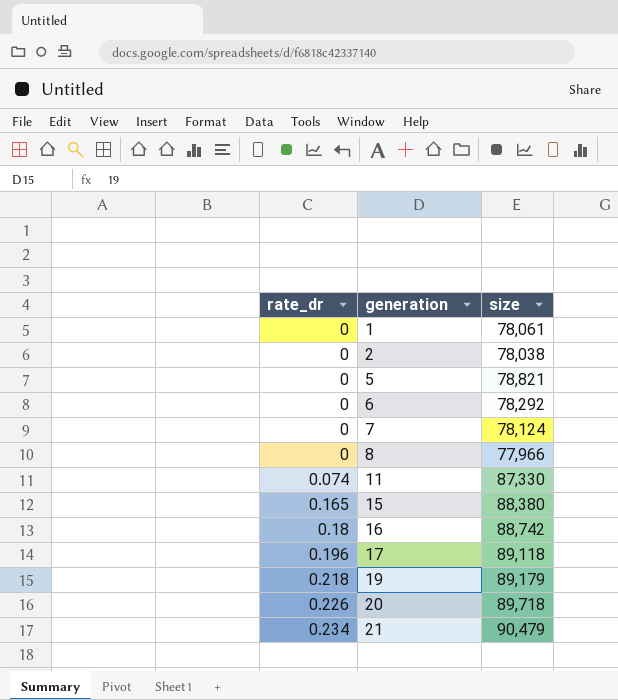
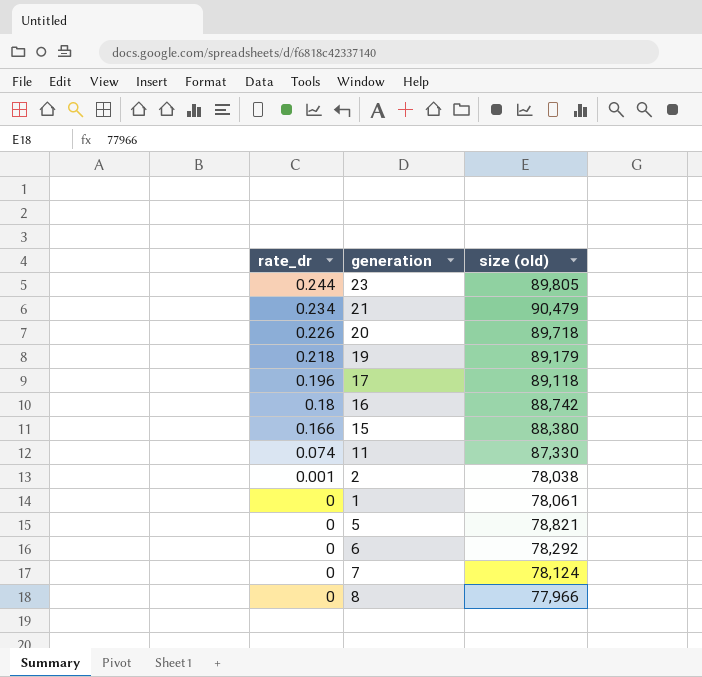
row order: rate_dr ascending -> rate_dr descending
column name: size -> size (old)
row 23: none -> 0.244 | 89,805
15 | rate_dr: 0.165 -> 0.166
2 | rate_dr: 0 -> 0.001

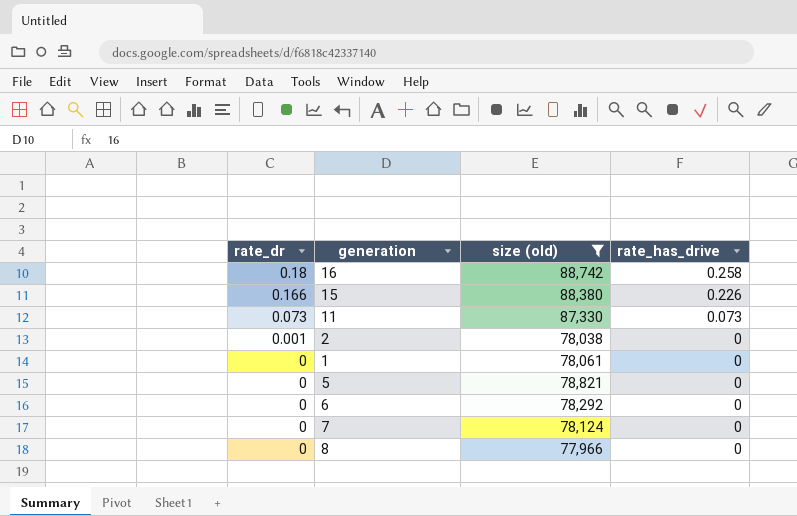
filter: none -> size (old) <= 88,742
column rate_has_drive | position: none -> 4
11 | rate_dr: 0.074 -> 0.073

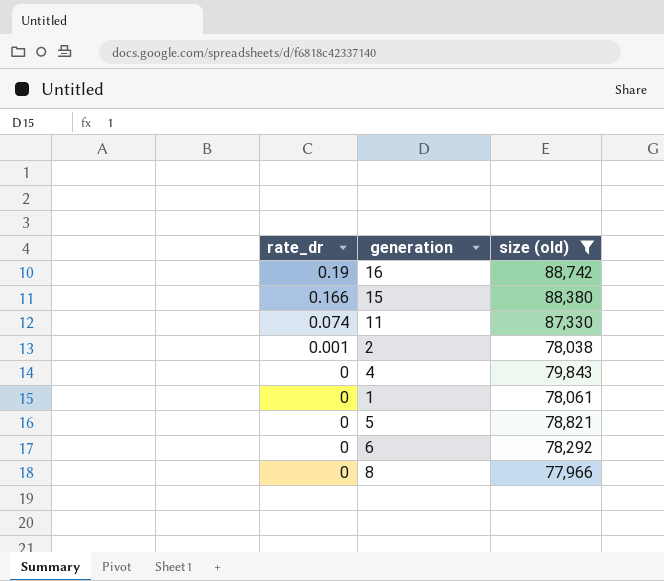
column rate_has_drive | position: 4 -> none
row 7: 0 | 78,124 | 0 -> none
16 | rate_dr: 0.18 -> 0.19
11 | rate_dr: 0.073 -> 0.074
row 4: none -> 0 | 79,843

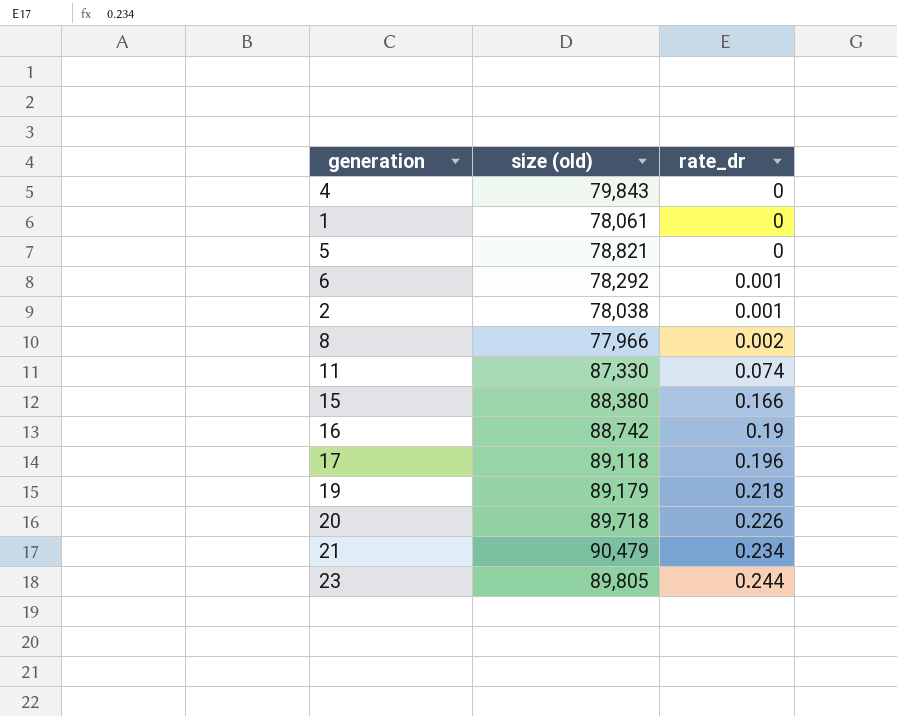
filter: size (old) <= 88,742 -> none
row order: rate_dr descending -> rate_dr ascending
column rate_dr | position: 1 -> 3
6 | rate_dr: 0 -> 0.001
8 | rate_dr: 0 -> 0.002

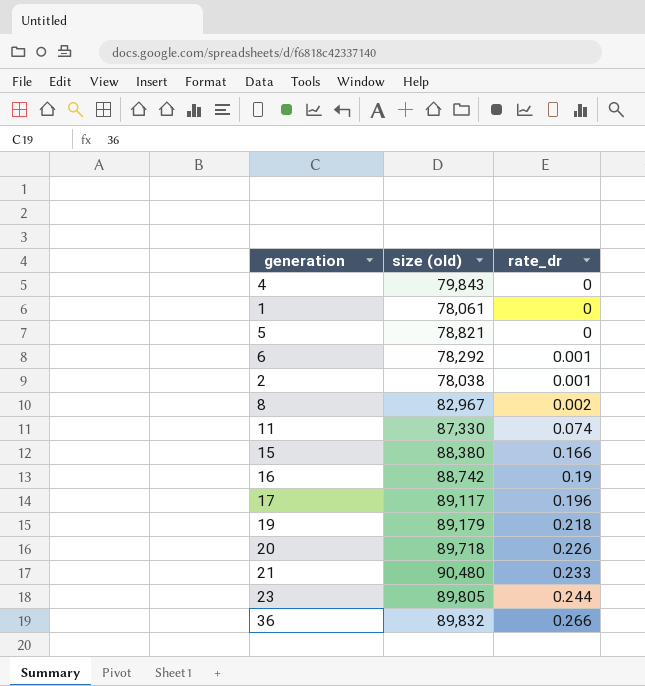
8 | size (old): 77,966 -> 82,967
17 | size (old): 89,118 -> 89,117
21 | size (old): 90,479 -> 90,480
21 | rate_dr: 0.234 -> 0.233
row 36: none -> 89,832 | 0.266

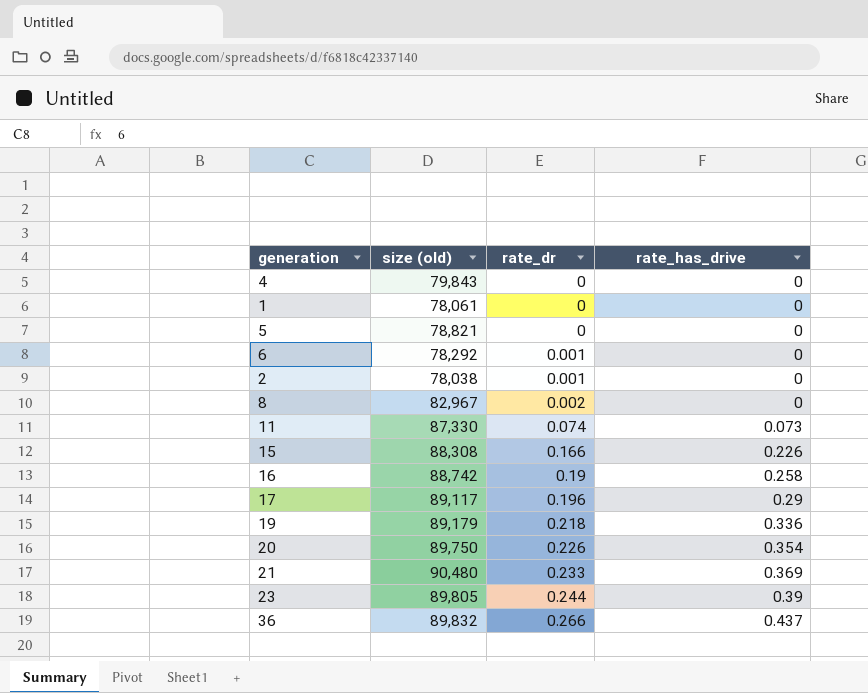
column rate_has_drive | position: none -> 4
15 | size (old): 88,380 -> 88,308
20 | size (old): 89,718 -> 89,750

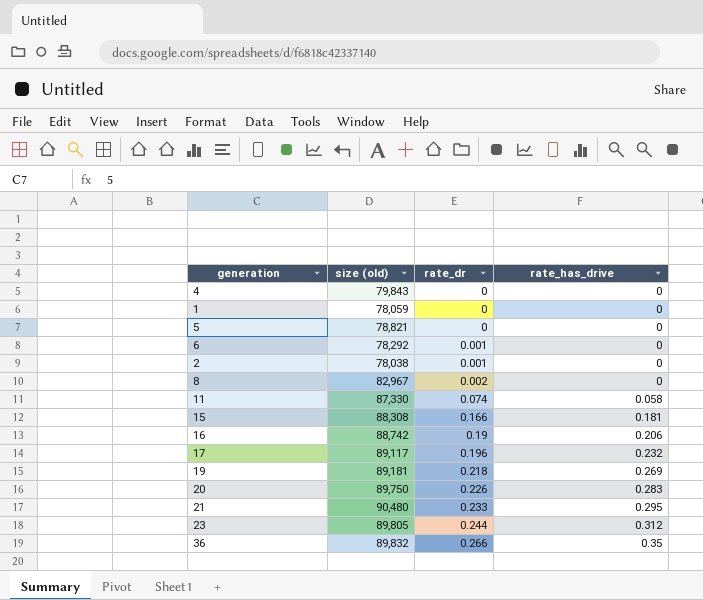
1 | size (old): 78,061 -> 78,059
11 | rate_has_drive: 0.073 -> 0.058
15 | rate_has_drive: 0.226 -> 0.181
16 | rate_has_drive: 0.258 -> 0.206
17 | rate_has_drive: 0.29 -> 0.232
19 | size (old): 89,179 -> 89,181
19 | rate_has_drive: 0.336 -> 0.269
20 | rate_has_drive: 0.354 -> 0.283
21 | rate_has_drive: 0.369 -> 0.295
23 | rate_has_drive: 0.39 -> 0.312
36 | rate_has_drive: 0.437 -> 0.35

